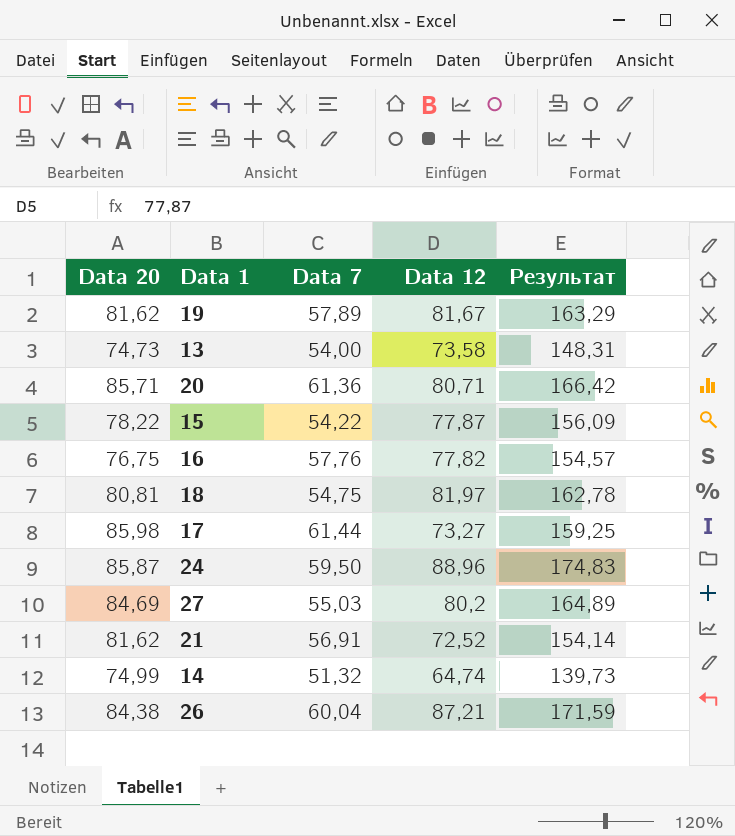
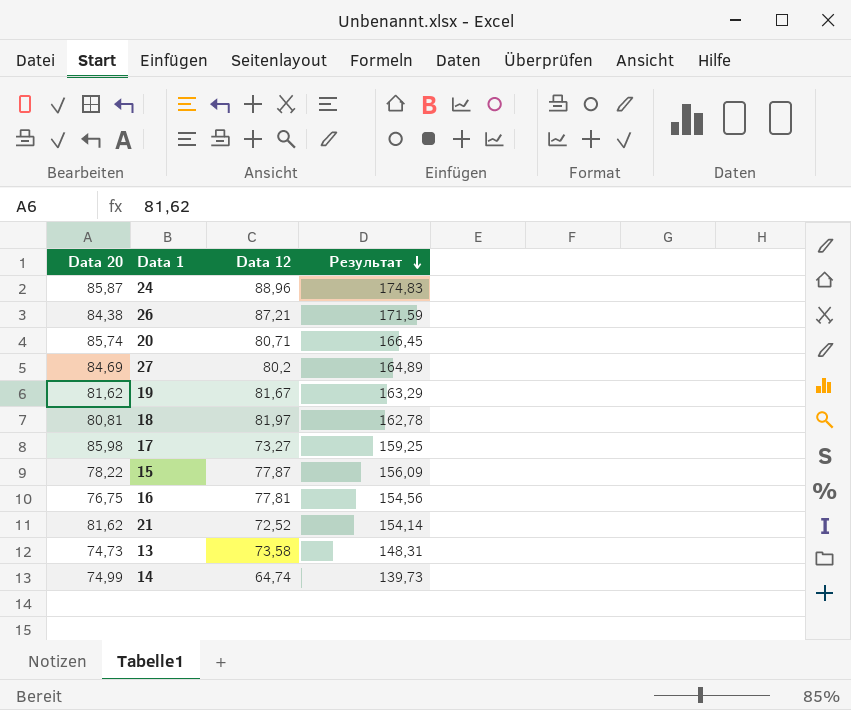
row order: none -> Результат descending
column Data 7 | position: 3 -> none
20 | Data 20: 85,71 -> 85,74
20 | Результат: 166,42 -> 166,45
16 | Data 12: 77,82 -> 77,81
16 | Результат: 154,57 -> 154,56

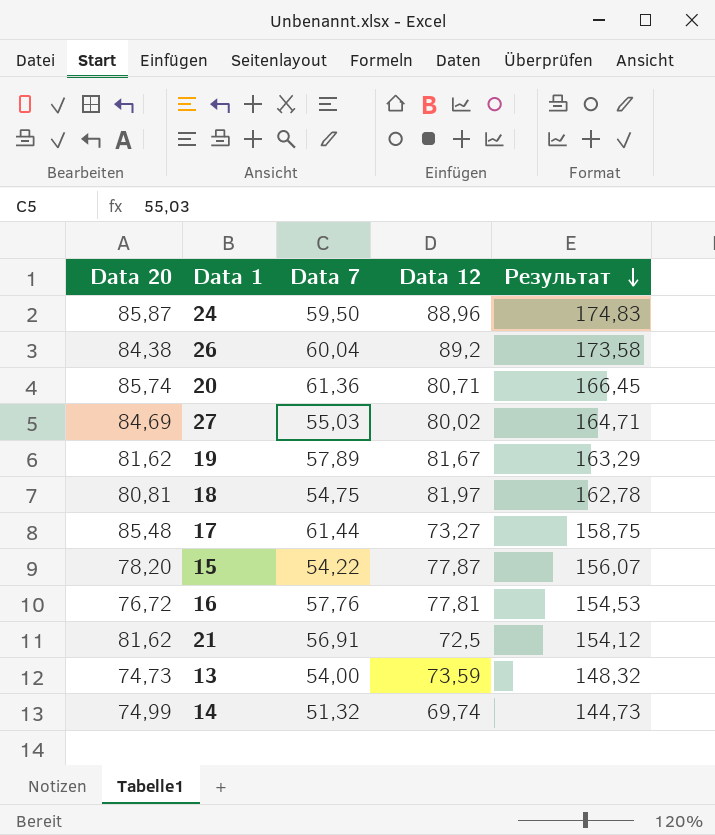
column Data 7 | position: none -> 3
26 | Data 12: 87,21 -> 89,2
26 | Результат: 171,59 -> 173,58
27 | Data 12: 80,2 -> 80,02
27 | Результат: 164,89 -> 164,71
17 | Data 20: 85,98 -> 85,48
17 | Результат: 159,25 -> 158,75
15 | Data 20: 78,22 -> 78,20
15 | Результат: 156,09 -> 156,07
16 | Data 20: 76,75 -> 76,72
16 | Результат: 154,56 -> 154,53
21 | Data 12: 72,52 -> 72,5
21 | Результат: 154,14 -> 154,12
13 | Data 12: 73,58 -> 73,59
13 | Результат: 148,31 -> 148,32
14 | Data 12: 64,74 -> 69,74
14 | Результат: 139,73 -> 144,73

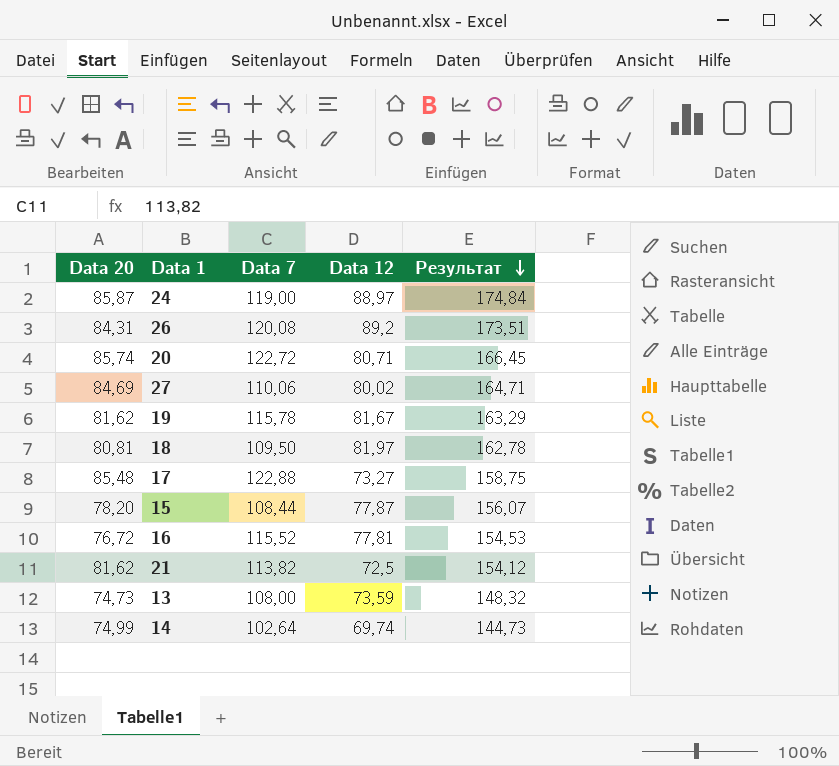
24 | Data 7: 59,50 -> 119,00
24 | Data 12: 88,96 -> 88,97
24 | Результат: 174,83 -> 174,84
26 | Data 20: 84,38 -> 84,31
26 | Data 7: 60,04 -> 120,08
26 | Результат: 173,58 -> 173,51
20 | Data 7: 61,36 -> 122,72
27 | Data 7: 55,03 -> 110,06
19 | Data 7: 57,89 -> 115,78
18 | Data 7: 54,75 -> 109,50
17 | Data 7: 61,44 -> 122,88
15 | Data 7: 54,22 -> 108,44
16 | Data 7: 57,76 -> 115,52
21 | Data 7: 56,91 -> 113,82
13 | Data 7: 54,00 -> 108,00
14 | Data 7: 51,32 -> 102,64

